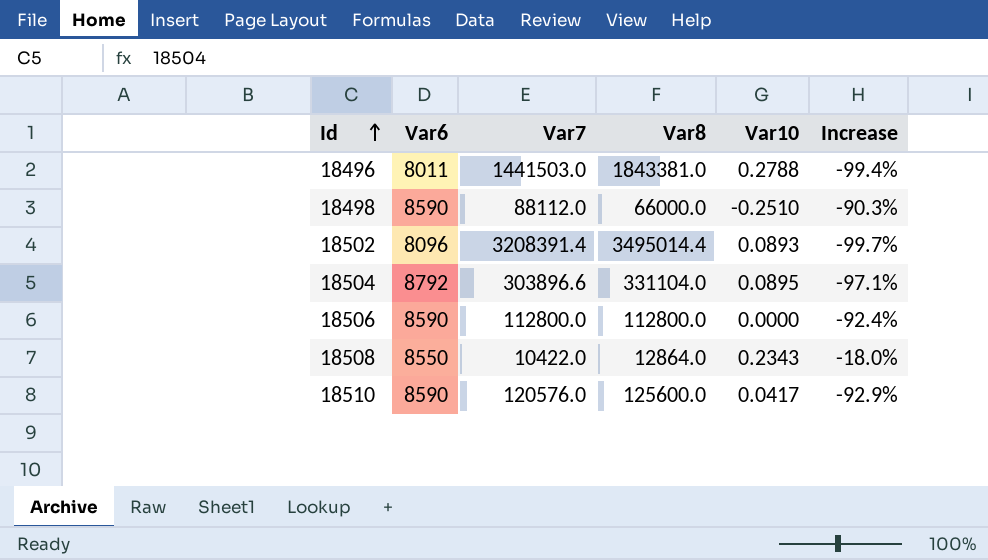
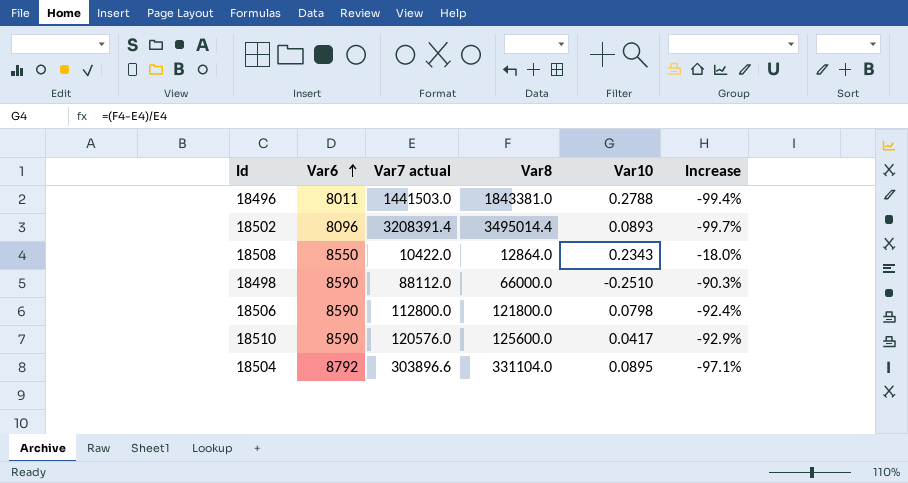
row order: Id ascending -> Var6 ascending
column name: Var7 -> Var7 actual
18506 | Var8: 112800.0 -> 121800.0
18506 | Var10: 0.0000 -> 0.0798

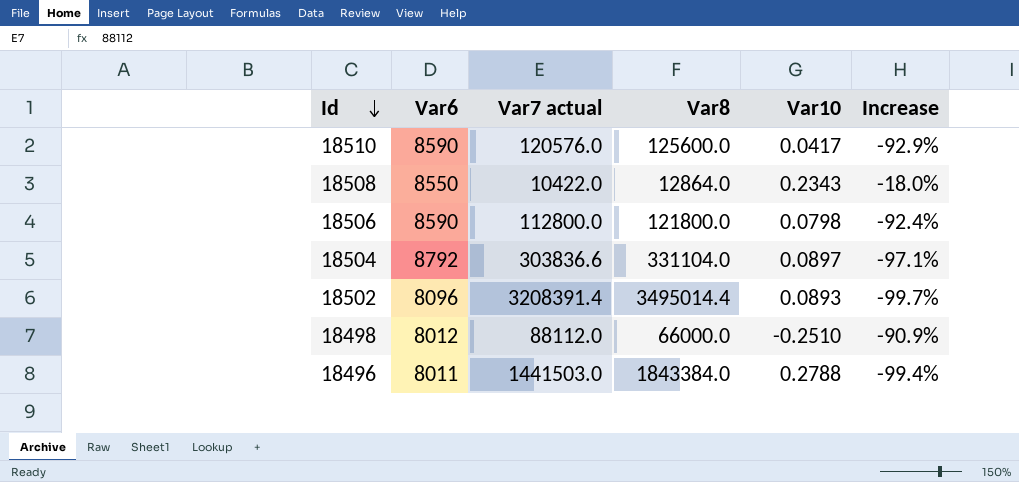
row order: Var6 ascending -> Id descending
18504 | Var7 actual: 303896.6 -> 303836.6
18504 | Var10: 0.0895 -> 0.0897
18498 | Var6: 8590 -> 8012
18498 | Increase: -90.3% -> -90.9%
18496 | Var8: 1843381.0 -> 1843384.0

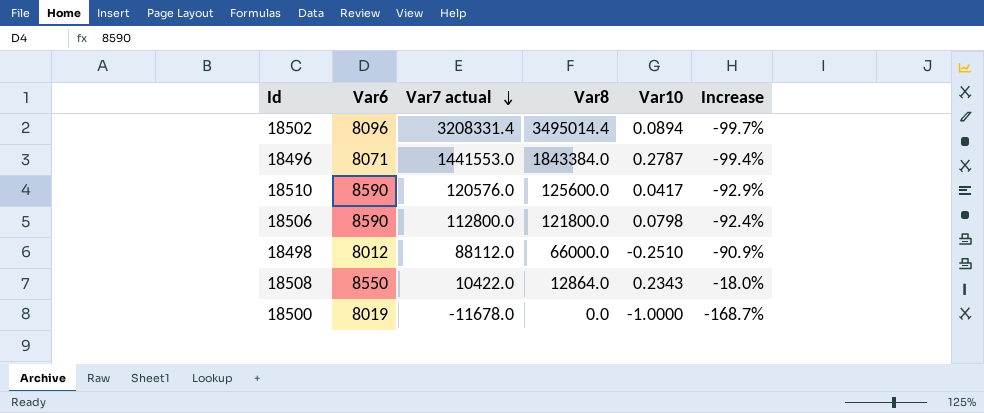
row order: Id descending -> Var7 actual descending
row 18504: 8792 | 303836.6 | 331104.0 | 0.0897 | -97.1% -> none
18502 | Var7 actual: 3208391.4 -> 3208331.4
18502 | Var10: 0.0893 -> 0.0894
18496 | Var6: 8011 -> 8071
18496 | Var7 actual: 1441503.0 -> 1441553.0
18496 | Var10: 0.2788 -> 0.2787
row 18500: none -> 8019 | -11678.0 | 0.0 | -1.0000 | -168.7%

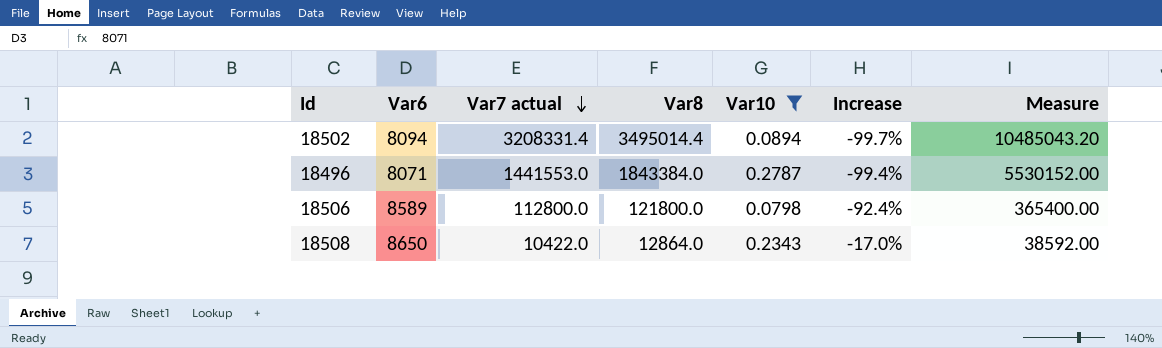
filter: none -> Var10 >= 0.0798
column Measure | formula: none -> [Var8] * 3
18502 | Var6: 8096 -> 8094
18506 | Var6: 8590 -> 8589
18508 | Var6: 8550 -> 8650
18508 | Increase: -18.0% -> -17.0%

